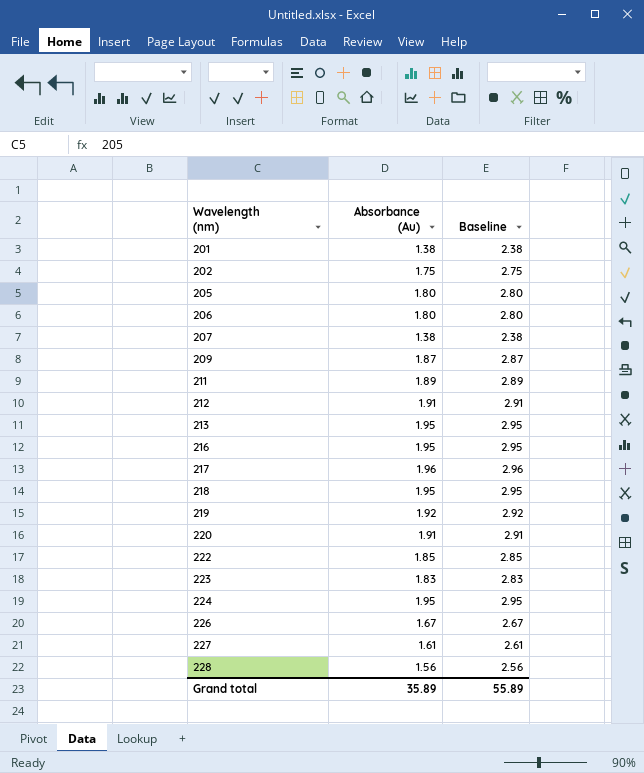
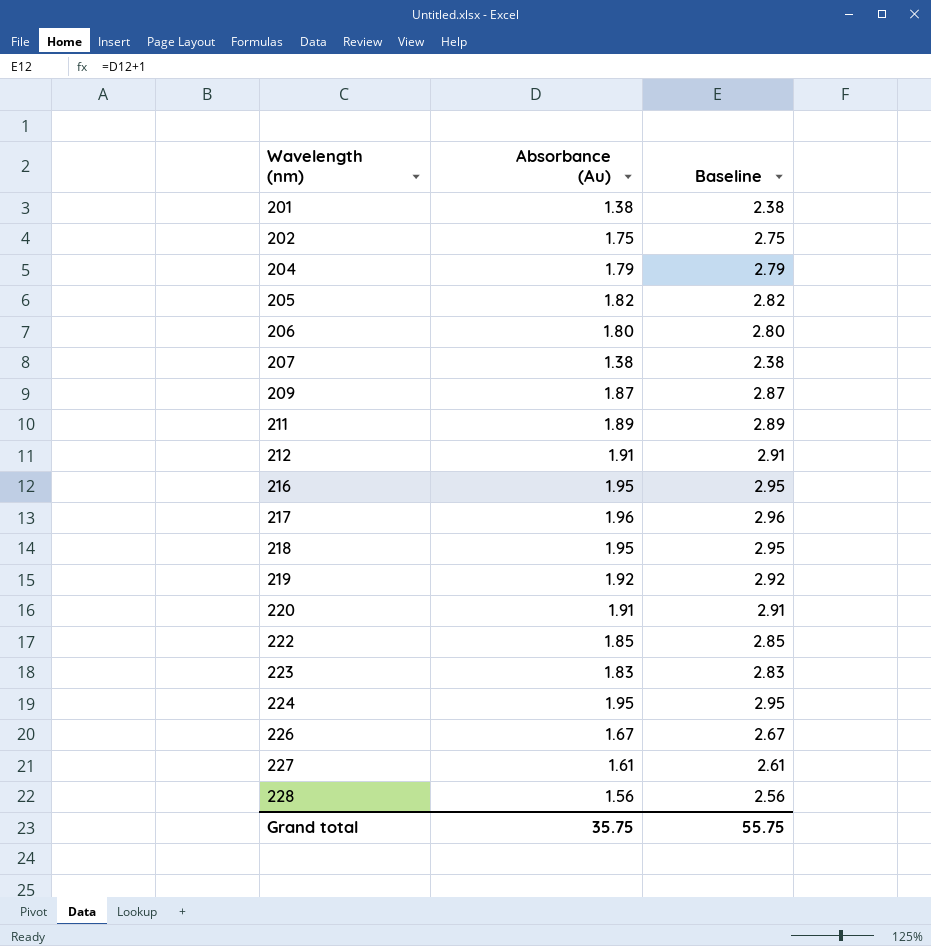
row 213: 1.95 | 2.95 -> none
row 204: none -> 1.79 | 2.79
205 | Absorbance (Au): 1.80 -> 1.82
205 | Baseline: 2.80 -> 2.82
Grand total | Absorbance (Au): 35.89 -> 35.75
Grand total | Baseline: 55.89 -> 55.75

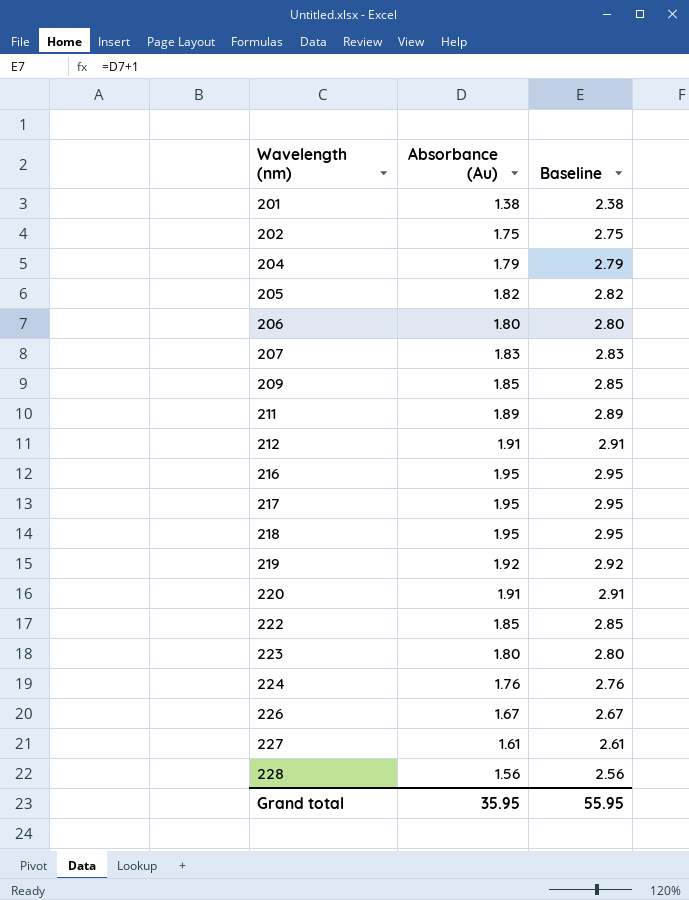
207 | Absorbance (Au): 1.38 -> 1.83
207 | Baseline: 2.38 -> 2.83
209 | Absorbance (Au): 1.87 -> 1.85
209 | Baseline: 2.87 -> 2.85
217 | Absorbance (Au): 1.96 -> 1.95
217 | Baseline: 2.96 -> 2.95
223 | Absorbance (Au): 1.83 -> 1.80
223 | Baseline: 2.83 -> 2.80
224 | Absorbance (Au): 1.95 -> 1.76
224 | Baseline: 2.95 -> 2.76
Grand total | Absorbance (Au): 35.75 -> 35.95
Grand total | Baseline: 55.75 -> 55.95

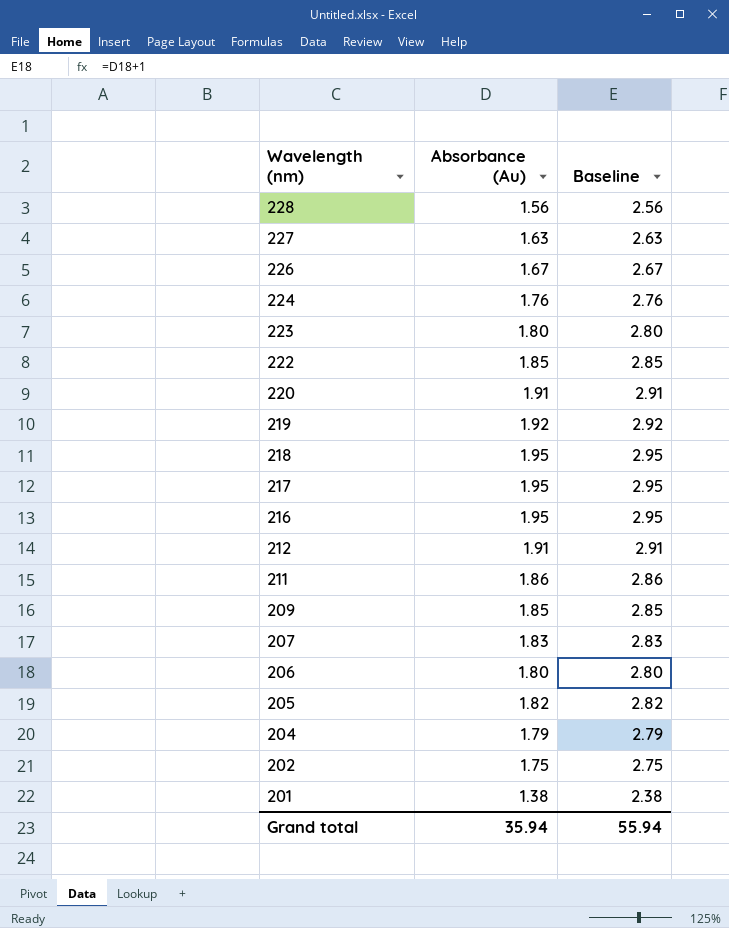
row order: Wavelength (nm) ascending -> Wavelength (nm) descending
227 | Absorbance (Au): 1.61 -> 1.63
227 | Baseline: 2.61 -> 2.63
211 | Absorbance (Au): 1.89 -> 1.86
211 | Baseline: 2.89 -> 2.86
Grand total | Absorbance (Au): 35.95 -> 35.94
Grand total | Baseline: 55.95 -> 55.94

